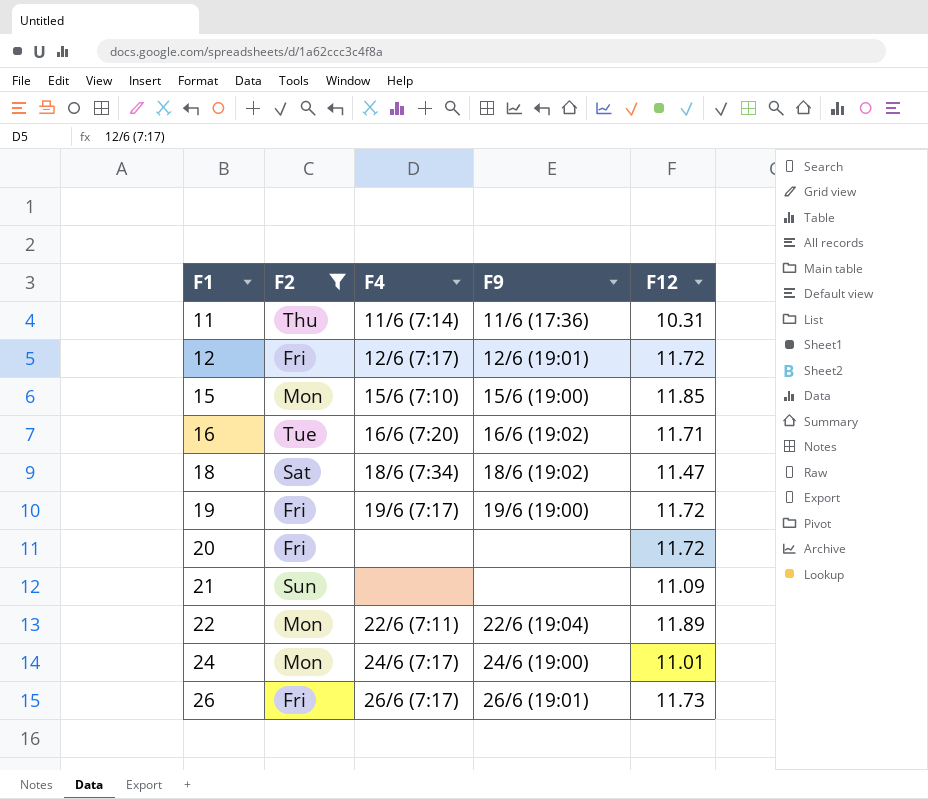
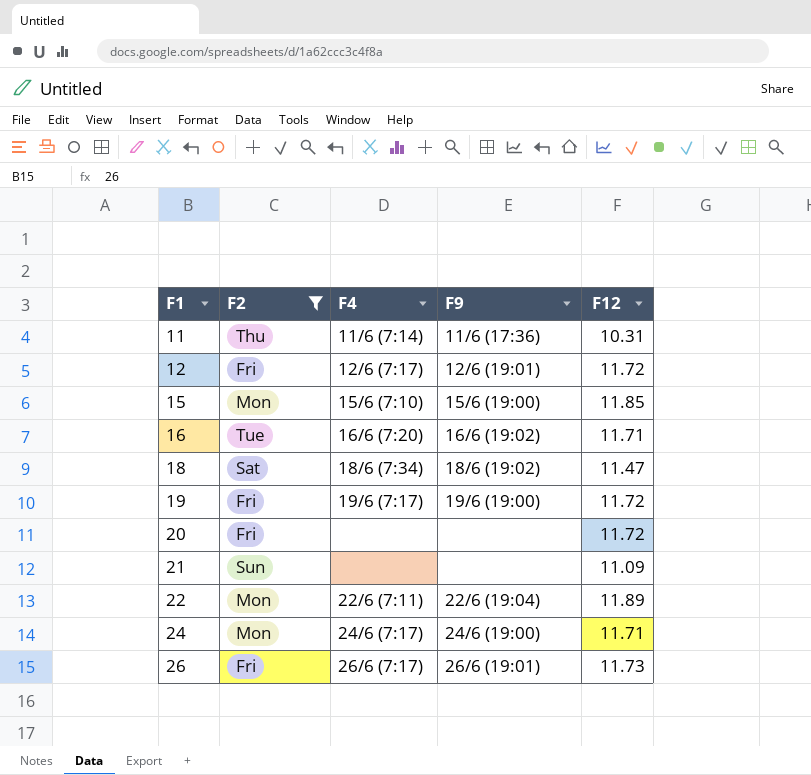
24 | F12: 11.01 -> 11.71

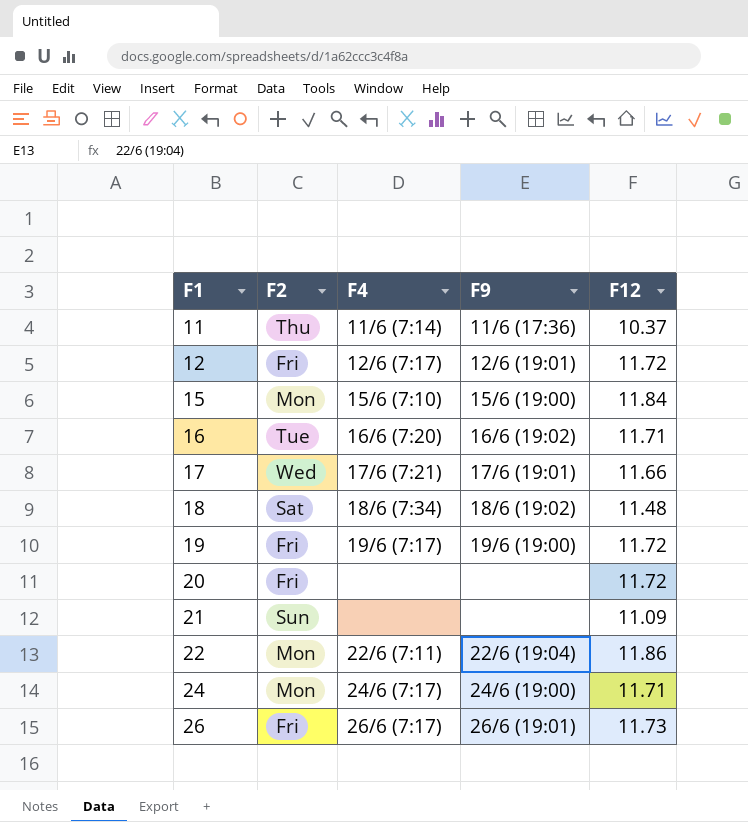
filter: F2 != Wed -> none
11 | F12: 10.31 -> 10.37
15 | F12: 11.85 -> 11.84
18 | F12: 11.47 -> 11.48
22 | F12: 11.89 -> 11.86

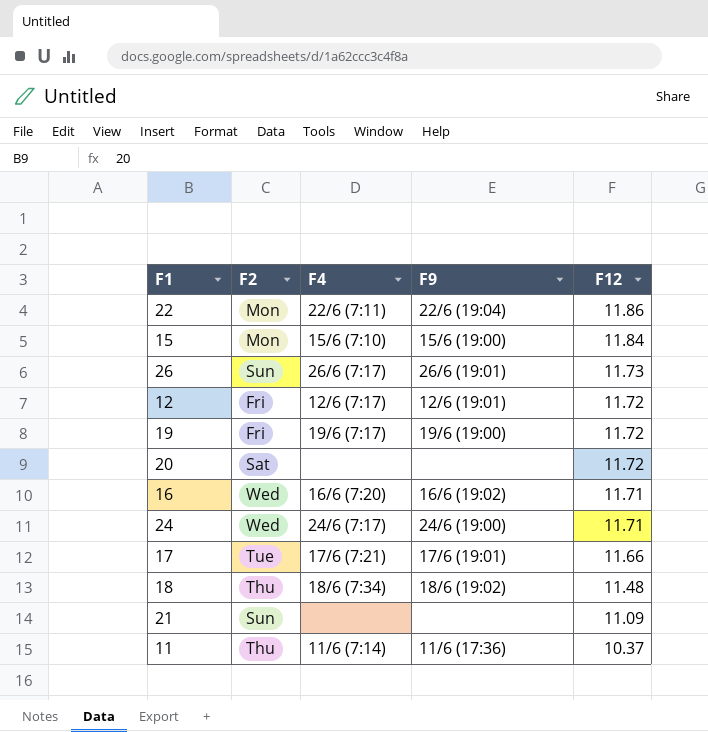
row order: F1 ascending -> F12 descending
26 | F2: Fri -> Sun
20 | F2: Fri -> Sat
16 | F2: Tue -> Wed
24 | F2: Mon -> Wed
17 | F2: Wed -> Tue
18 | F2: Sat -> Thu

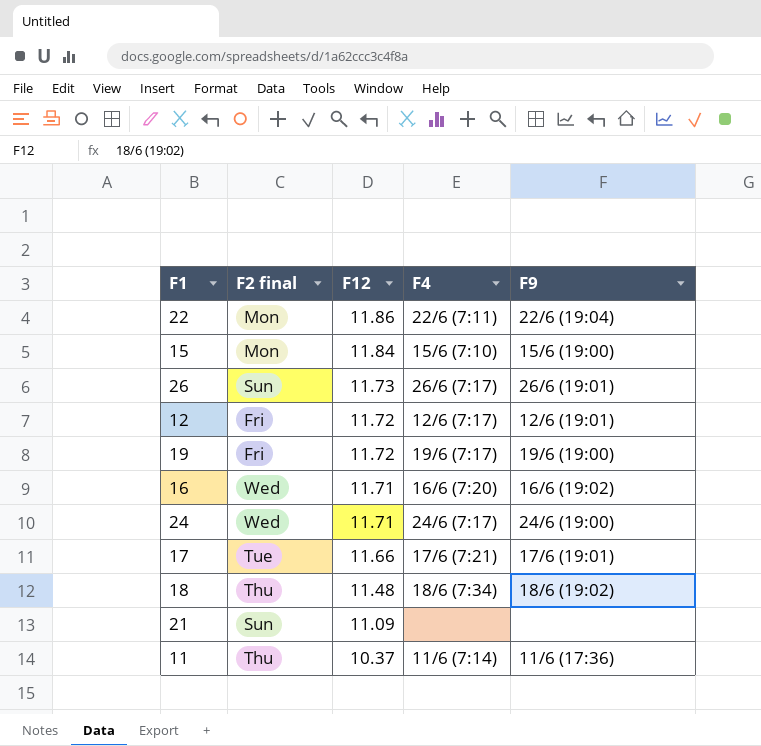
column name: F2 -> F2 final
column F12 | position: 5 -> 3
row 20: Sat | none | none | 11.72 -> none

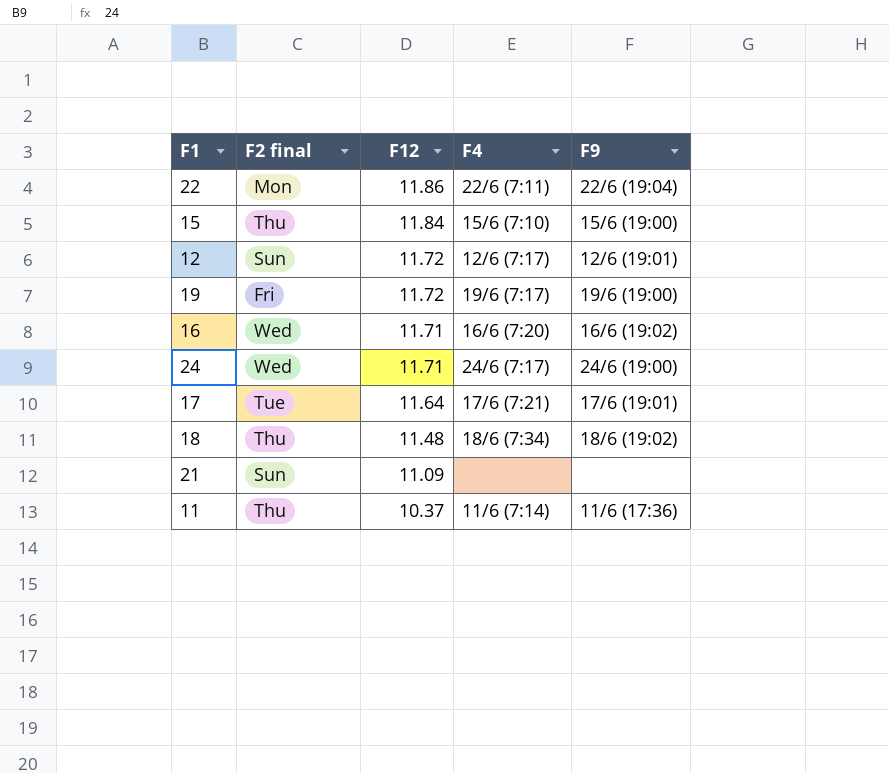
row 26: Sun | 11.73 | 26/6 (7:17) | 26/6 (19:01) -> none
15 | F2 final: Mon -> Thu
12 | F2 final: Fri -> Sun
17 | F12: 11.66 -> 11.64

